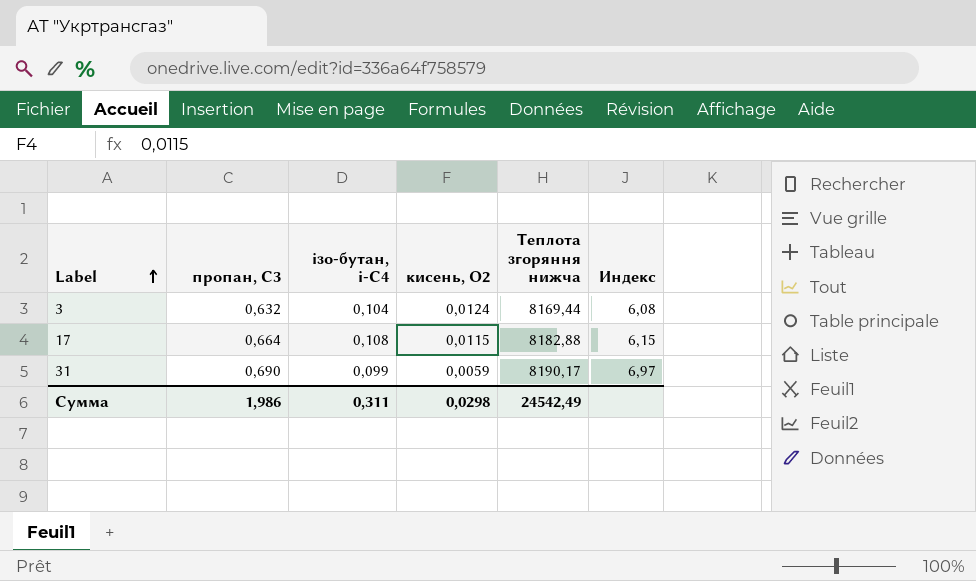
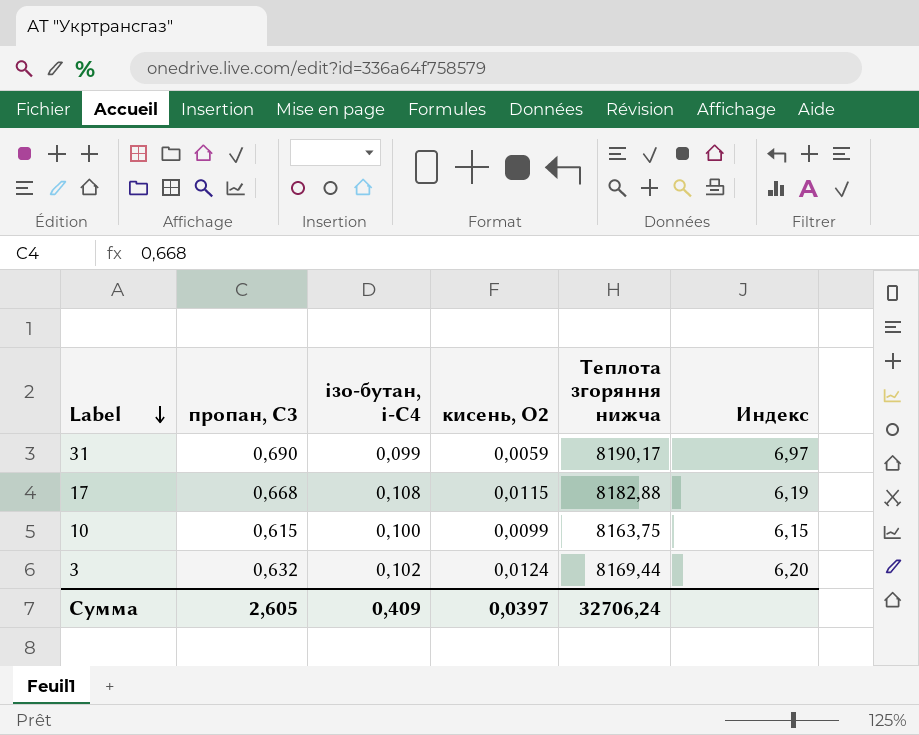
row order: Label ascending -> Label descending
17 | пропан, С3: 0,664 -> 0,668
17 | Индекс: 6,15 -> 6,19
row 10: none -> 0,615 | 0,100 | 0,0099 | 8163,75 | 6,15
3 | ізо-бутан, і-С4: 0,104 -> 0,102
3 | Индекс: 6,08 -> 6,20
Сумма | пропан, С3: 1,986 -> 2,605
Сумма | ізо-бутан, і-С4: 0,311 -> 0,409
Сумма | кисень, О2: 0,0298 -> 0,0397
Сумма | Теплота згоряння нижча: 24542,49 -> 32706,24

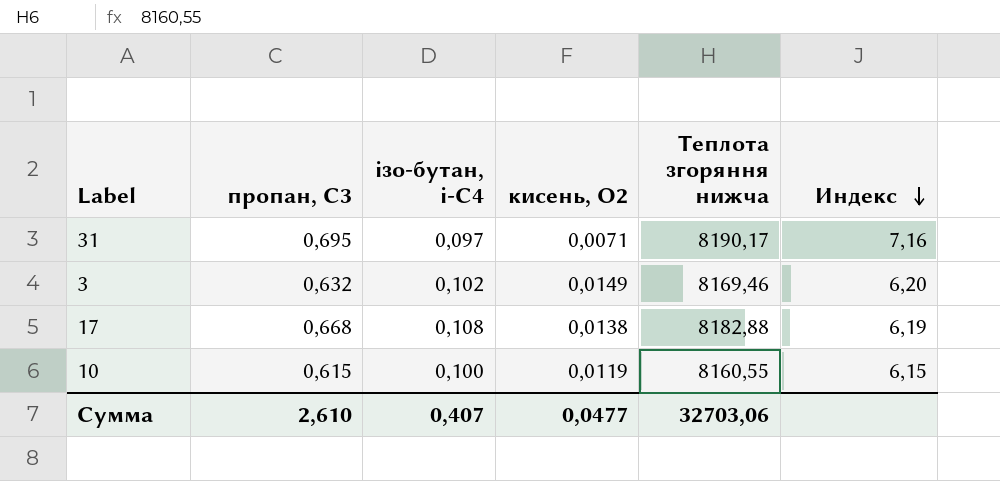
row order: Label descending -> Индекс descending
31 | пропан, С3: 0,690 -> 0,695
31 | ізо-бутан, і-С4: 0,099 -> 0,097
31 | кисень, О2: 0,0059 -> 0,0071
31 | Индекс: 6,97 -> 7,16
3 | кисень, О2: 0,0124 -> 0,0149
3 | Теплота згоряння нижча: 8169,44 -> 8169,46
17 | кисень, О2: 0,0115 -> 0,0138
10 | кисень, О2: 0,0099 -> 0,0119
10 | Теплота згоряння нижча: 8163,75 -> 8160,55
Сумма | пропан, С3: 2,605 -> 2,610
Сумма | ізо-бутан, і-С4: 0,409 -> 0,407
Сумма | кисень, О2: 0,0397 -> 0,0477
Сумма | Теплота згоряння нижча: 32706,24 -> 32703,06

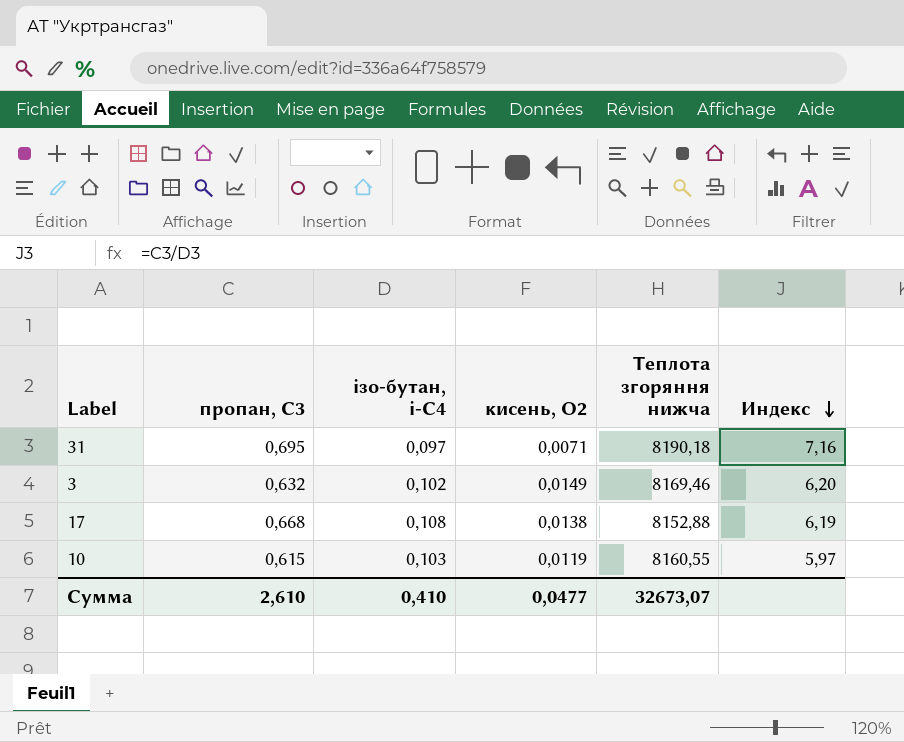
31 | Теплота згоряння нижча: 8190,17 -> 8190,18
17 | Теплота згоряння нижча: 8182,88 -> 8152,88
10 | ізо-бутан, і-С4: 0,100 -> 0,103
10 | Индекс: 6,15 -> 5,97
Сумма | ізо-бутан, і-С4: 0,407 -> 0,410
Сумма | Теплота згоряння нижча: 32703,06 -> 32673,07

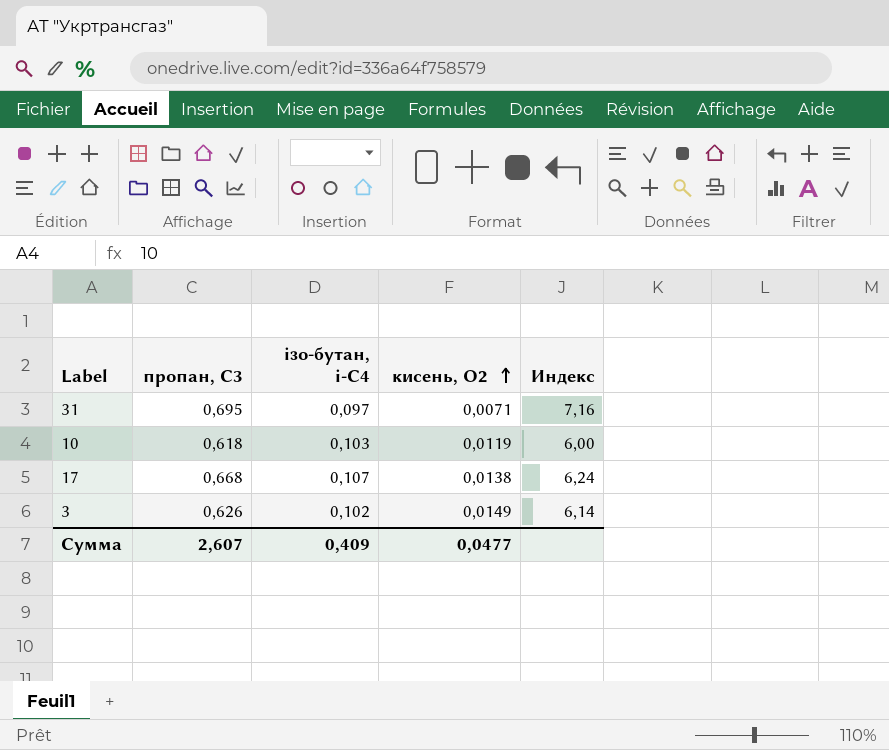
row order: Индекс descending -> кисень, О2 ascending
column Теплота згоряння нижча | position: 5 -> none
10 | пропан, С3: 0,615 -> 0,618
10 | Индекс: 5,97 -> 6,00
17 | ізо-бутан, і-С4: 0,108 -> 0,107
17 | Индекс: 6,19 -> 6,24
3 | пропан, С3: 0,632 -> 0,626
3 | Индекс: 6,20 -> 6,14
Сумма | пропан, С3: 2,610 -> 2,607
Сумма | ізо-бутан, і-С4: 0,410 -> 0,409

